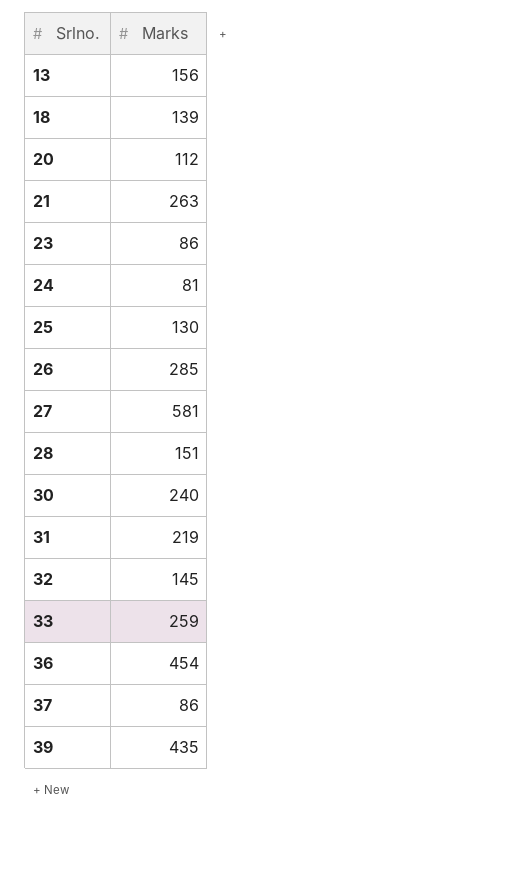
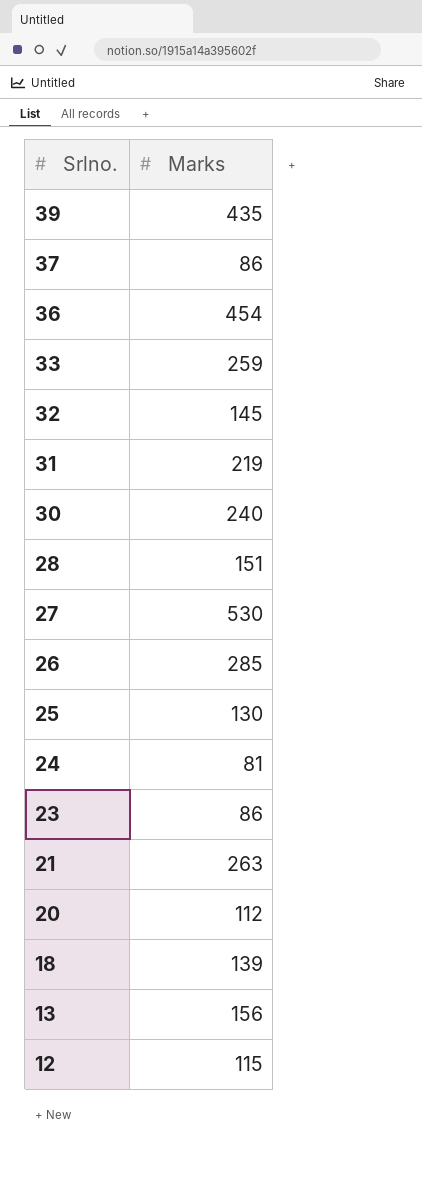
row order: Srlno. ascending -> Srlno. descending
27 | Marks: 581 -> 530
row 12: none -> 115

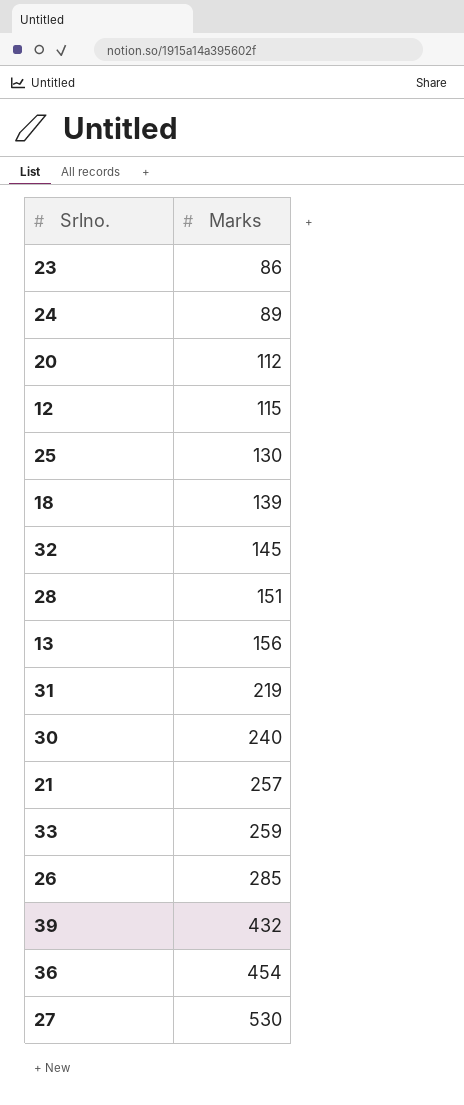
row order: Srlno. descending -> Marks ascending
row 37: 86 -> none
24 | Marks: 81 -> 89
21 | Marks: 263 -> 257
39 | Marks: 435 -> 432

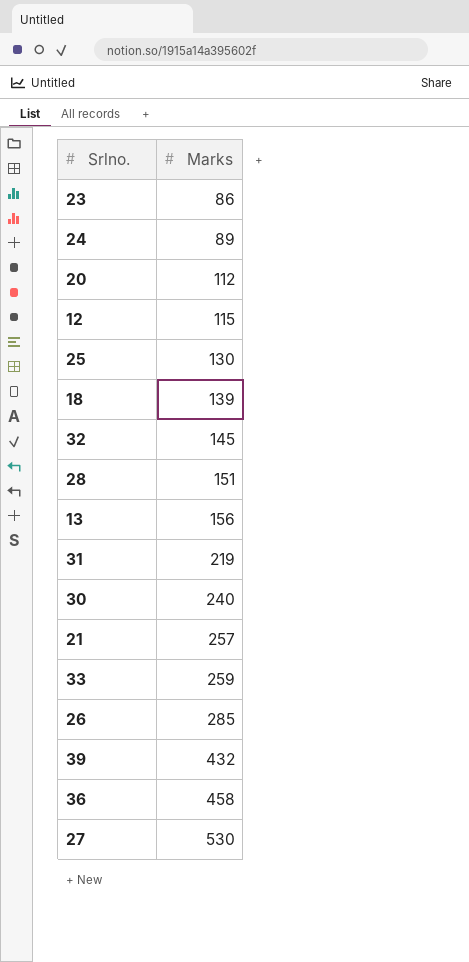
36 | Marks: 454 -> 458

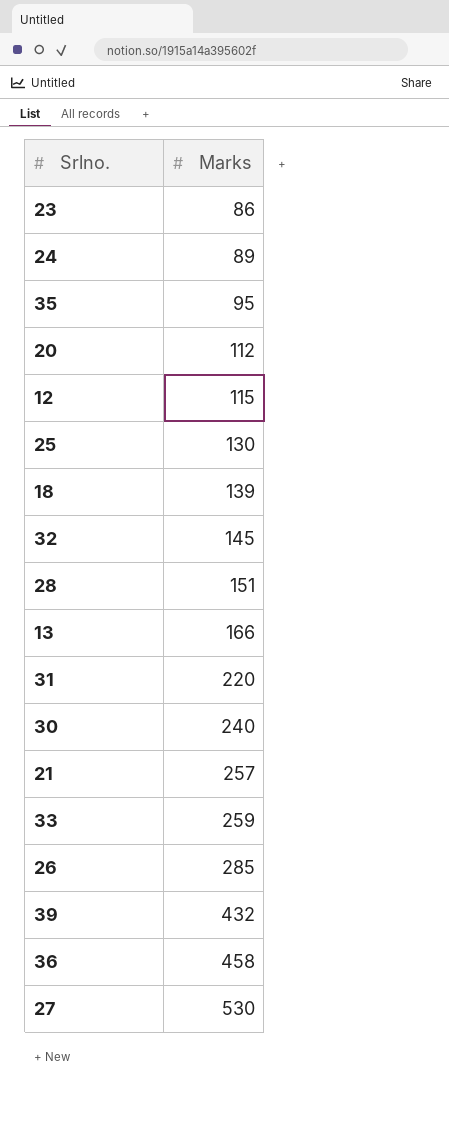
row 35: none -> 95
13 | Marks: 156 -> 166
31 | Marks: 219 -> 220

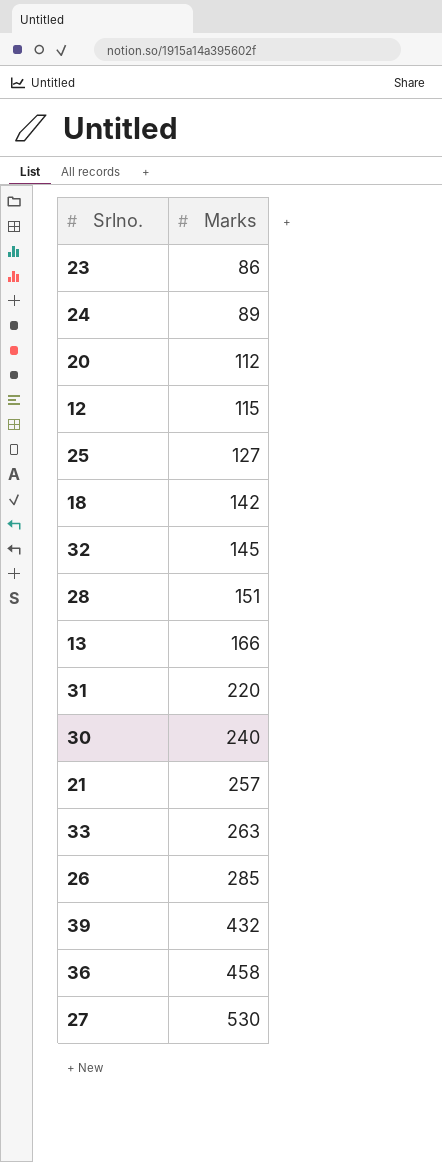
row 35: 95 -> none
25 | Marks: 130 -> 127
18 | Marks: 139 -> 142
33 | Marks: 259 -> 263

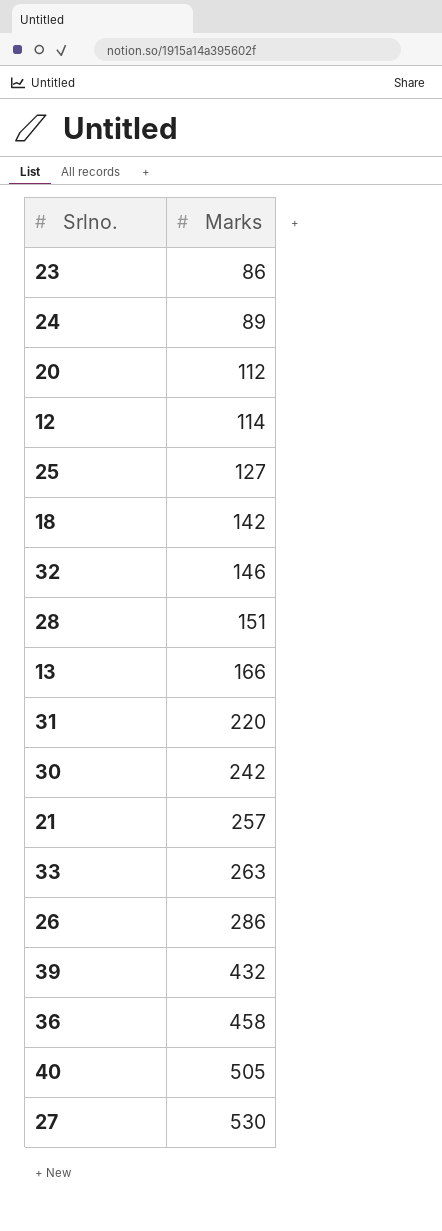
12 | Marks: 115 -> 114
32 | Marks: 145 -> 146
30 | Marks: 240 -> 242
26 | Marks: 285 -> 286
row 40: none -> 505

